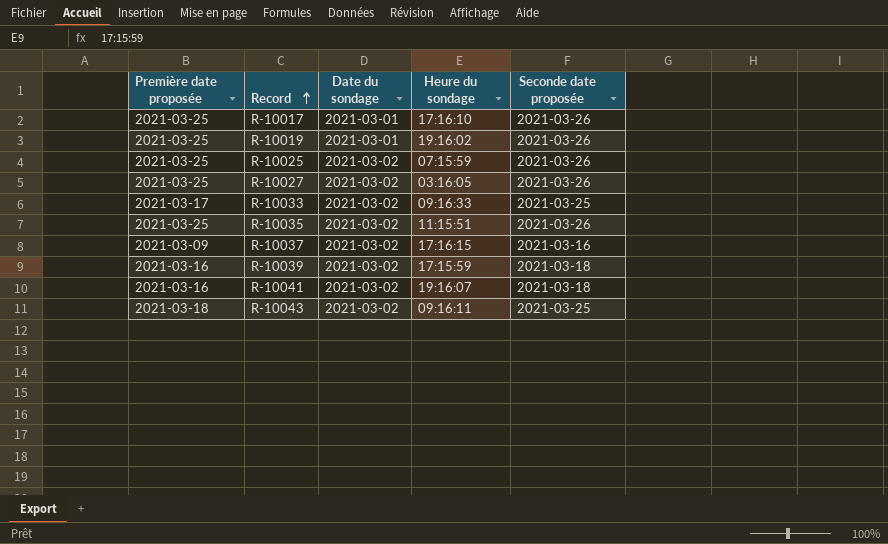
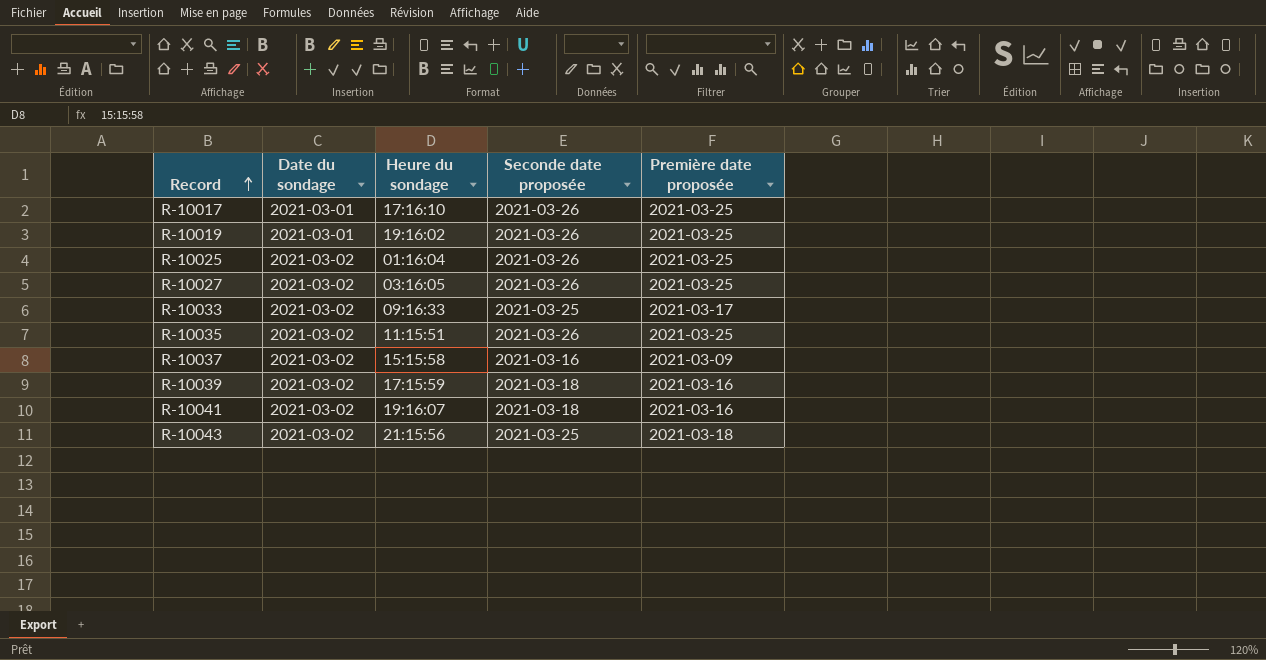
column Première date proposée | position: 1 -> 5
R-10025 | Heure du sondage: 07:15:59 -> 01:16:04
R-10037 | Heure du sondage: 17:16:15 -> 15:15:58
R-10043 | Heure du sondage: 09:16:11 -> 21:15:56

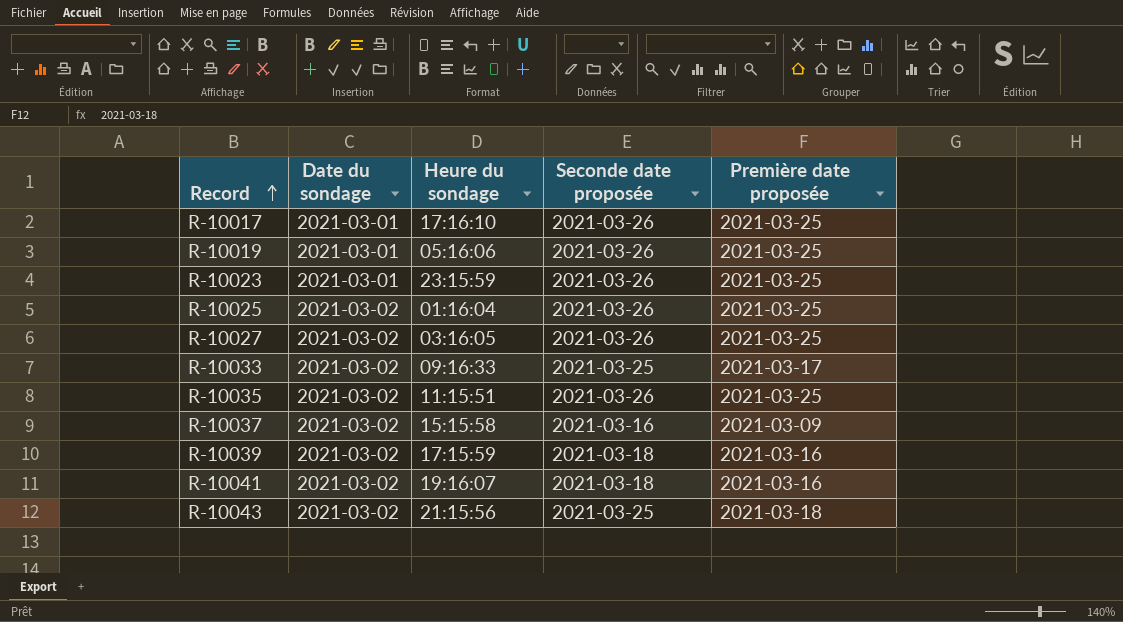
R-10019 | Heure du sondage: 19:16:02 -> 05:16:06
row R-10023: none -> 2021-03-01 | 23:15:59 | 2021-03-26 | 2021-03-25

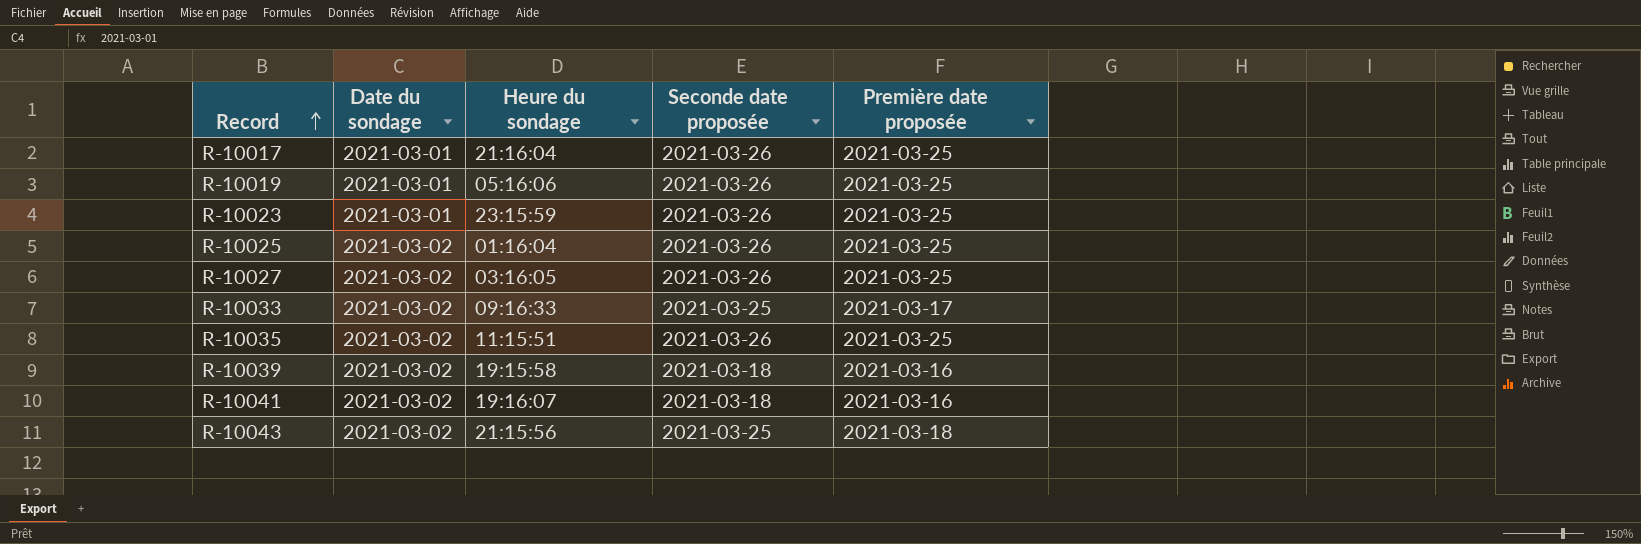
row R-10037: 2021-03-02 | 15:15:58 | 2021-03-16 | 2021-03-09 -> none
R-10017 | Heure du sondage: 17:16:10 -> 21:16:04
R-10039 | Heure du sondage: 17:15:59 -> 19:15:58

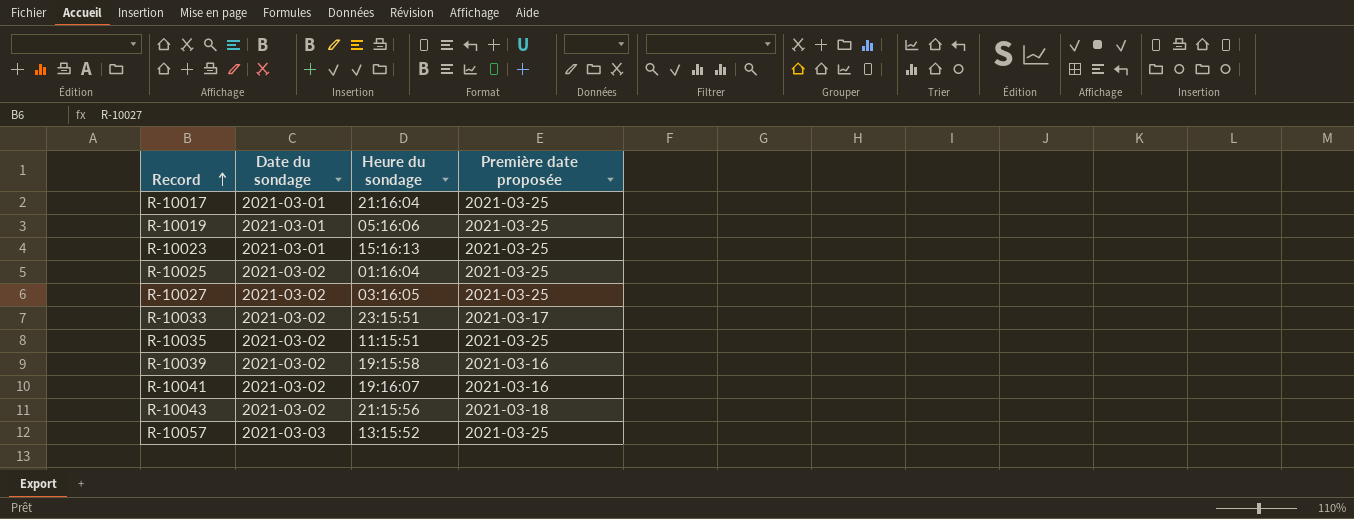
column Seconde date proposée | position: 4 -> none
R-10023 | Heure du sondage: 23:15:59 -> 15:16:13
R-10033 | Heure du sondage: 09:16:33 -> 23:15:51
row R-10057: none -> 2021-03-03 | 13:15:52 | 2021-03-25

